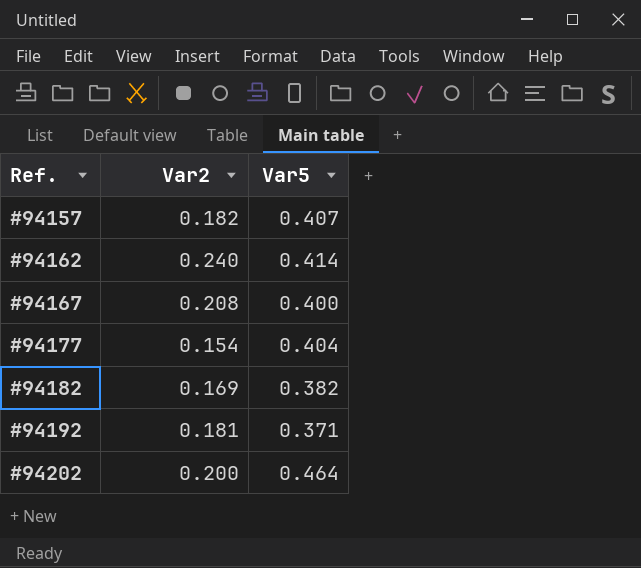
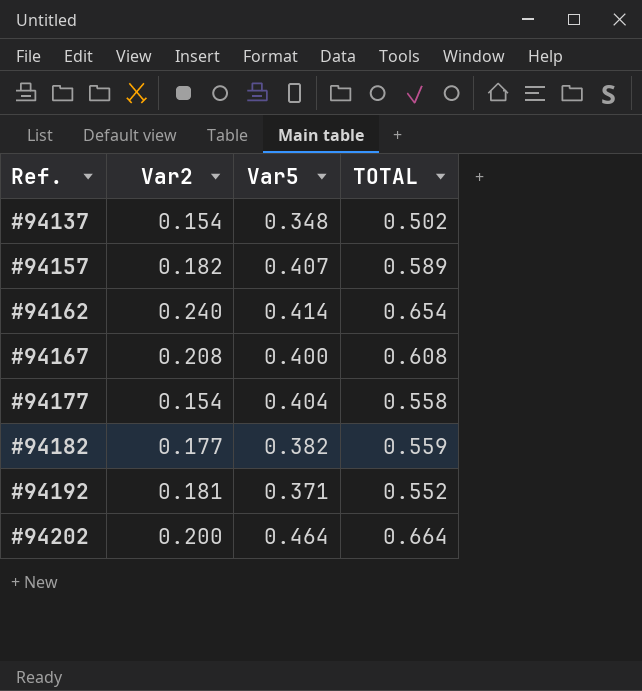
column TOTAL | formula: none -> [Var2] + [Var5]
row #94137: none -> 0.154 | 0.348 | 0.502
#94182 | Var2: 0.169 -> 0.177

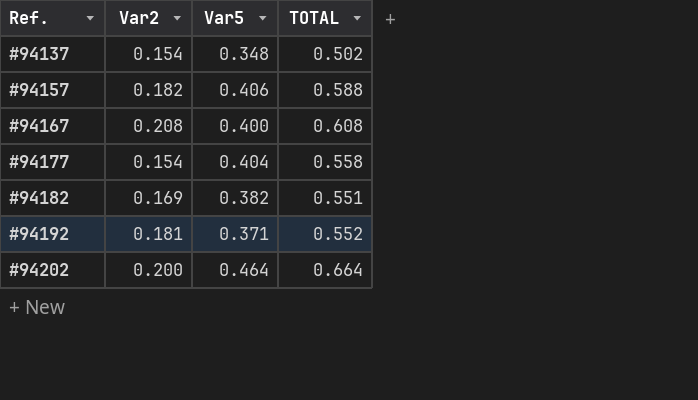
row #94162: 0.240 | 0.414 | 0.654 -> none
#94157 | Var5: 0.407 -> 0.406
#94157 | TOTAL: 0.589 -> 0.588
#94182 | Var2: 0.177 -> 0.169
#94182 | TOTAL: 0.559 -> 0.551

